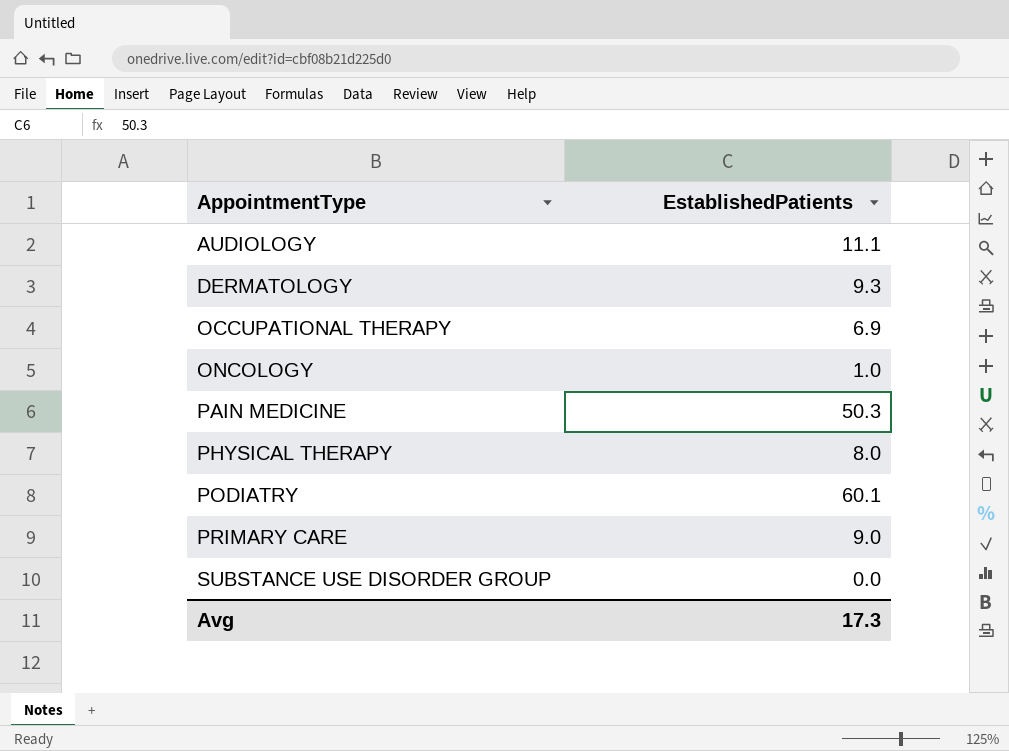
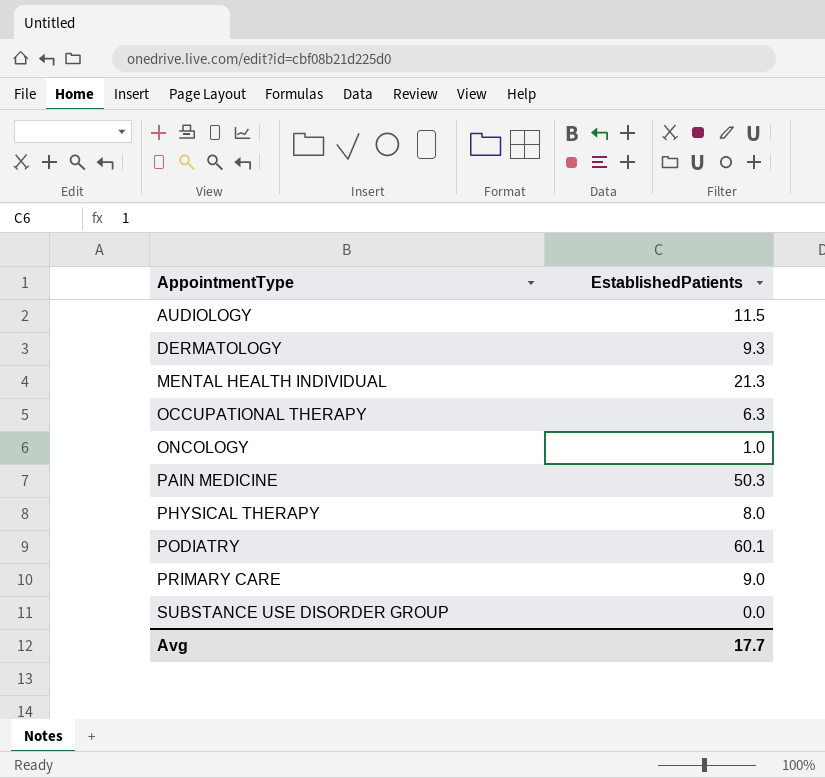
AUDIOLOGY | EstablishedPatients: 11.1 -> 11.5
row MENTAL HEALTH INDIVIDUAL: none -> 21.3
OCCUPATIONAL THERAPY | EstablishedPatients: 6.9 -> 6.3
Avg | EstablishedPatients: 17.3 -> 17.7

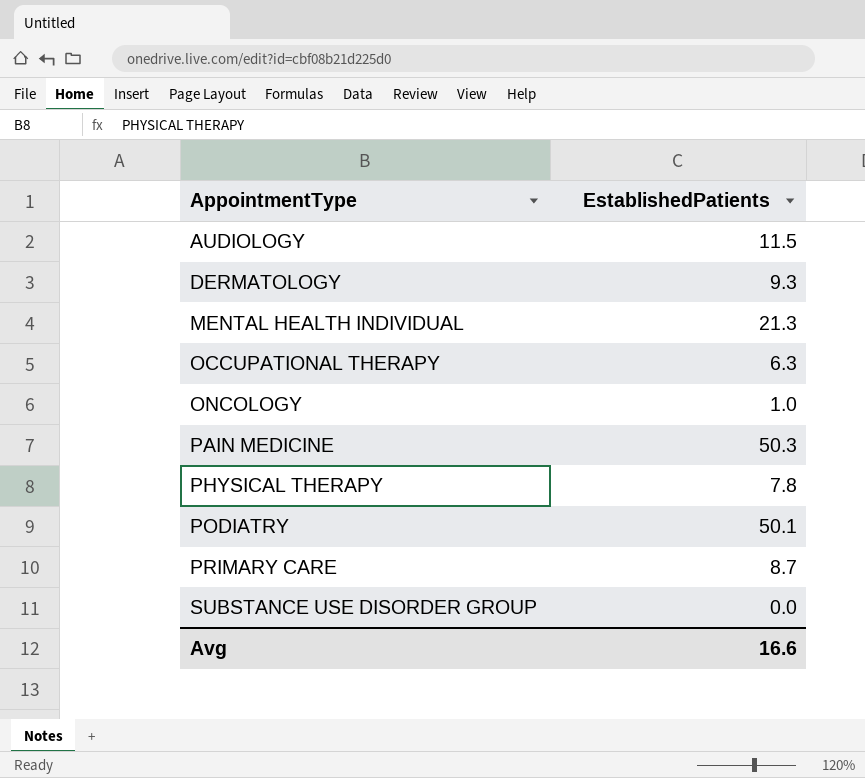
PHYSICAL THERAPY | EstablishedPatients: 8.0 -> 7.8
PODIATRY | EstablishedPatients: 60.1 -> 50.1
PRIMARY CARE | EstablishedPatients: 9.0 -> 8.7
Avg | EstablishedPatients: 17.7 -> 16.6

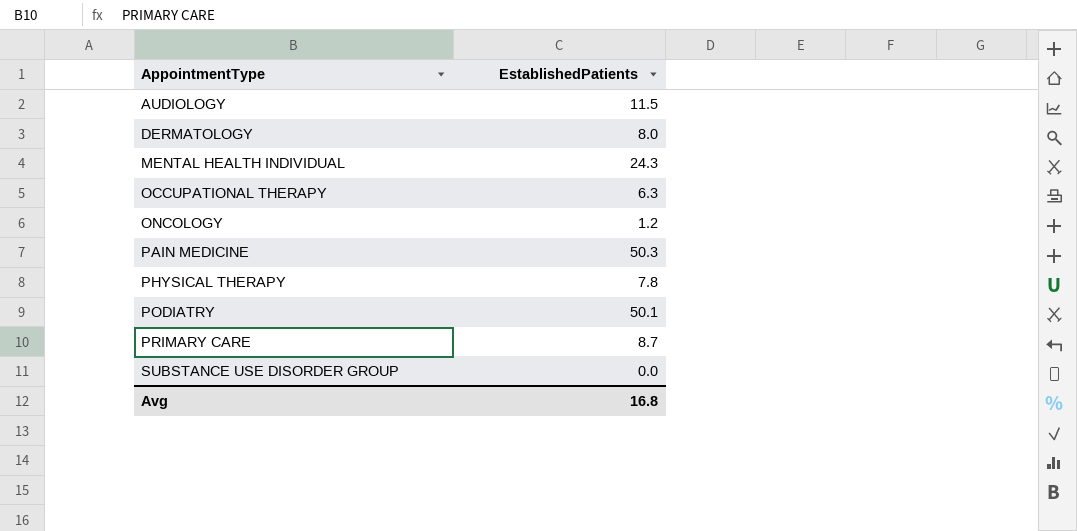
DERMATOLOGY | EstablishedPatients: 9.3 -> 8.0
MENTAL HEALTH INDIVIDUAL | EstablishedPatients: 21.3 -> 24.3
ONCOLOGY | EstablishedPatients: 1.0 -> 1.2
Avg | EstablishedPatients: 16.6 -> 16.8

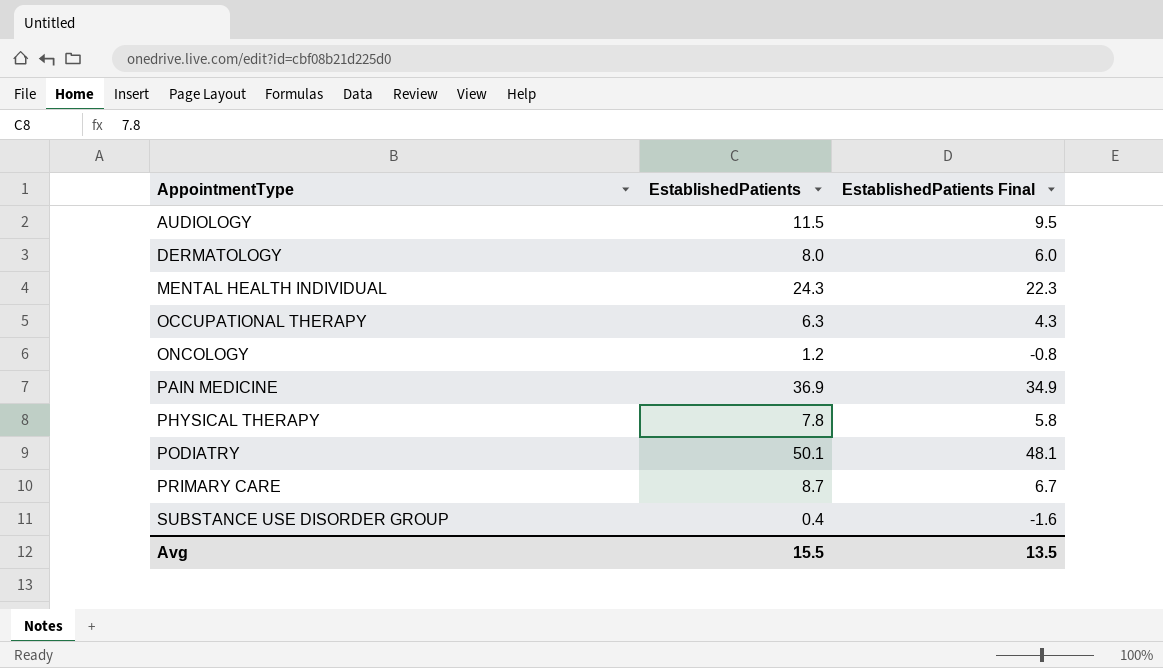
column EstablishedPatients Final | formula: none -> [EstablishedPatients] - 2
PAIN MEDICINE | EstablishedPatients: 50.3 -> 36.9
SUBSTANCE USE DISORDER GROUP | EstablishedPatients: 0.0 -> 0.4
Avg | EstablishedPatients: 16.8 -> 15.5

